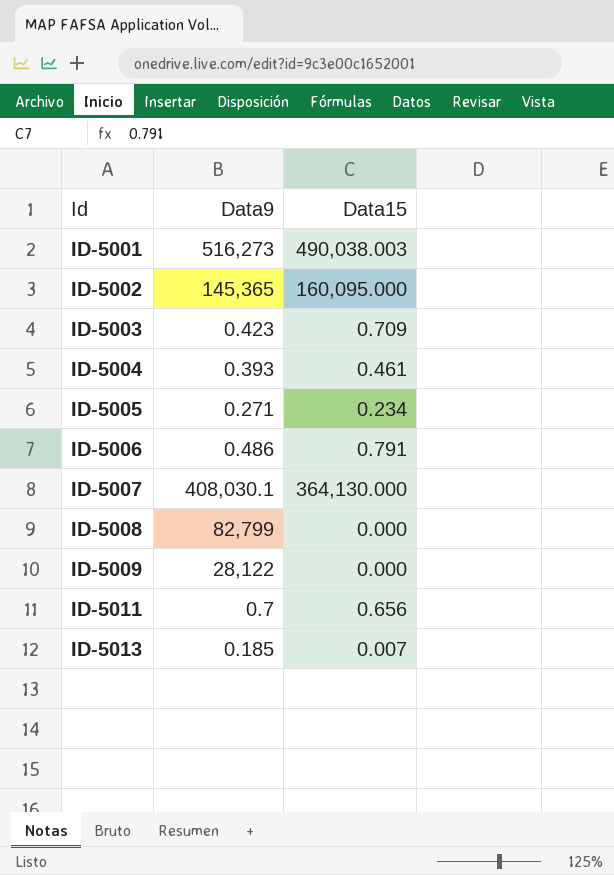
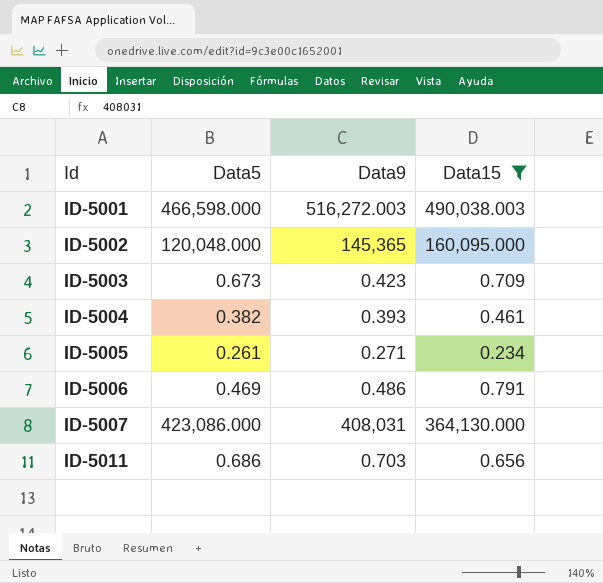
filter: none -> Data15 >= 0.234
column Data5 | position: none -> 2
ID-5001 | Data9: 516,273 -> 516,272.003
ID-5007 | Data9: 408,030.1 -> 408,031
ID-5011 | Data9: 0.7 -> 0.703

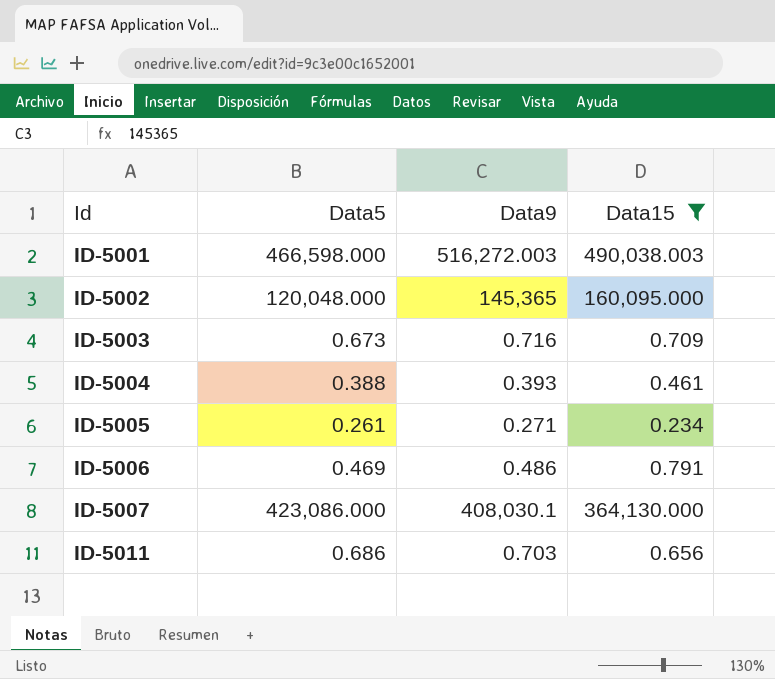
ID-5003 | Data9: 0.423 -> 0.716
ID-5004 | Data5: 0.382 -> 0.388
ID-5007 | Data9: 408,031 -> 408,030.1

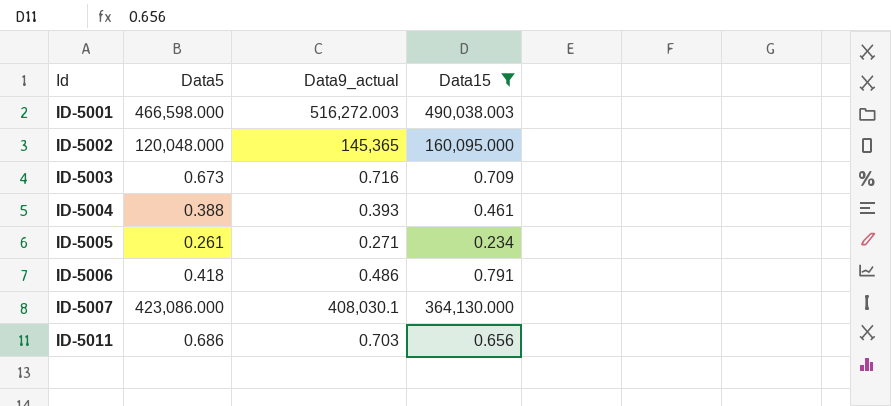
column name: Data9 -> Data9_actual
ID-5006 | Data5: 0.469 -> 0.418

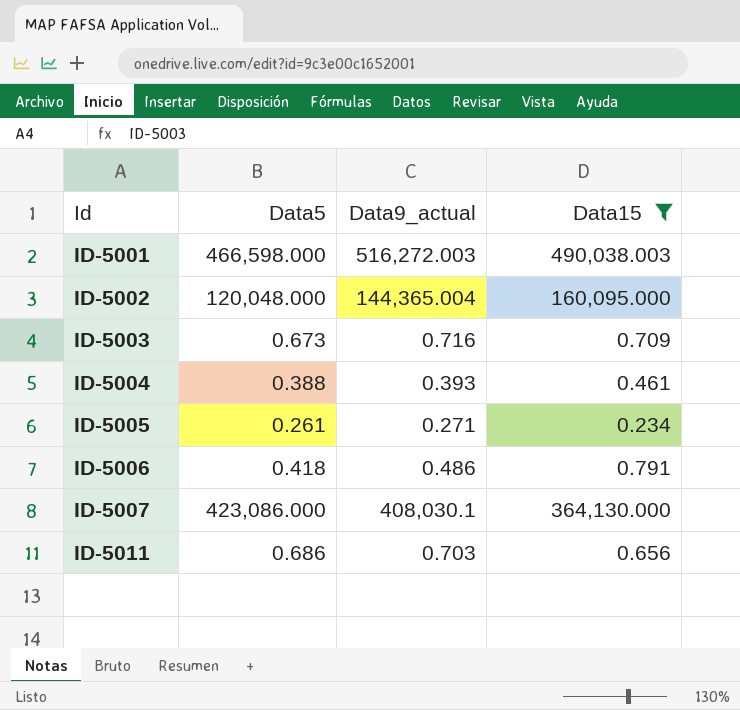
ID-5002 | Data9_actual: 145,365 -> 144,365.004

